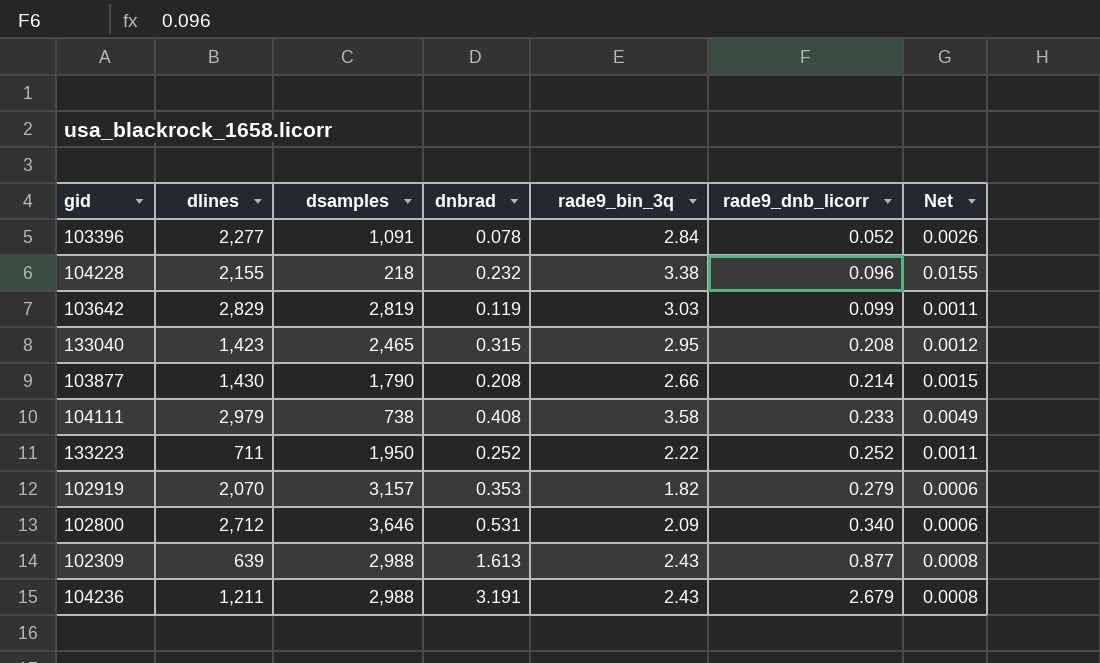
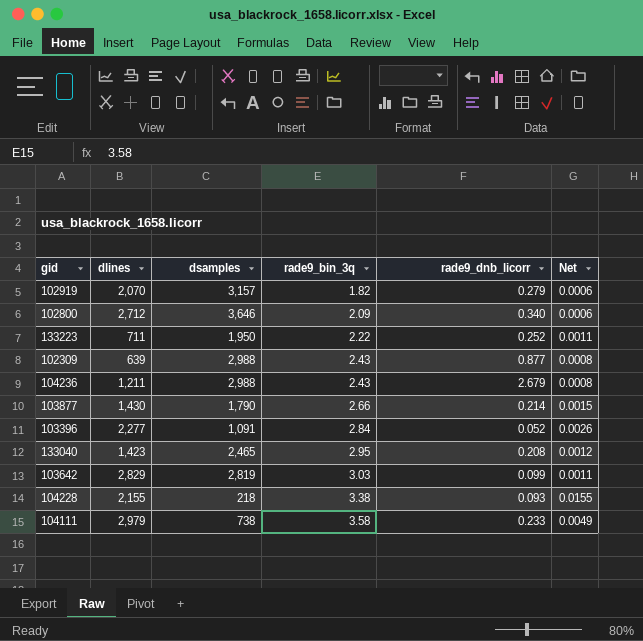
row order: rade9_dnb_licorr ascending -> rade9_bin_3q ascending
column dnbrad | position: 4 -> none
104228 | rade9_dnb_licorr: 0.096 -> 0.093

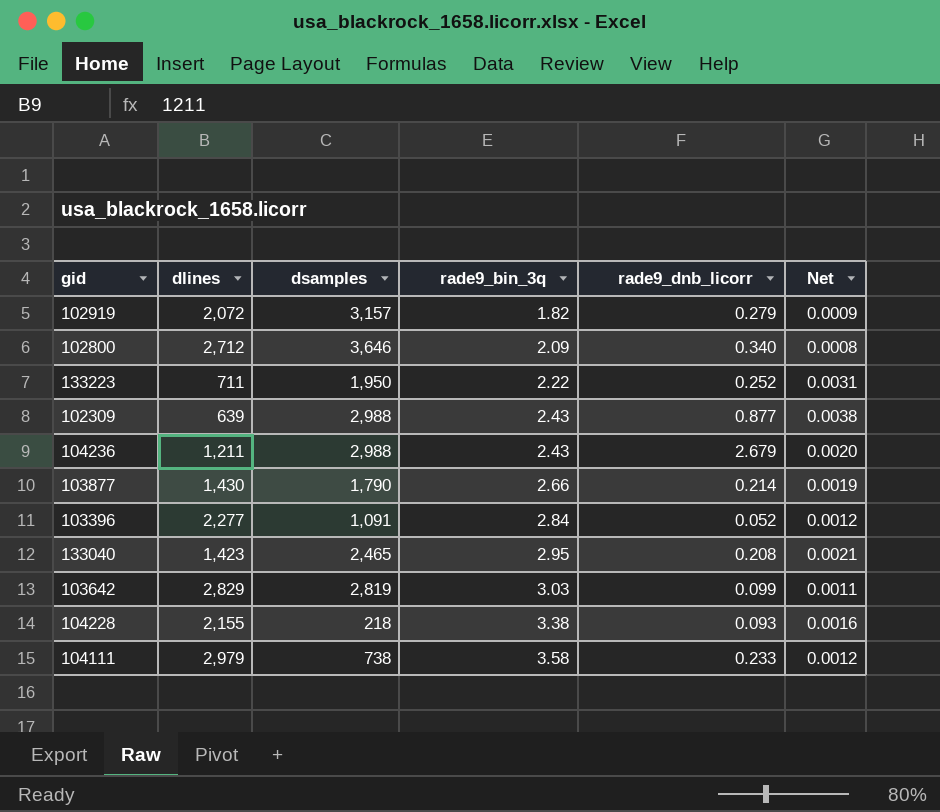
column Net | formula: [rade9_bin_3q] / [dsamples] -> [rade9_bin_3q] / [dlines]
102919 | dlines: 2,070 -> 2,072

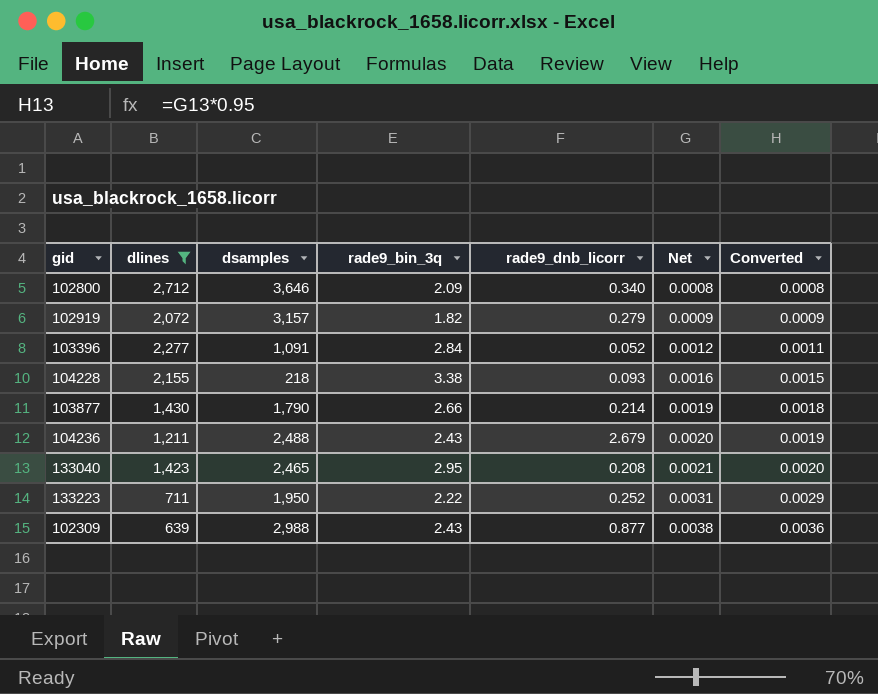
filter: none -> dlines <= 2,712
row order: rade9_bin_3q ascending -> Net ascending
column Converted | formula: none -> [Net] * 0.95
104236 | dsamples: 2,988 -> 2,488

